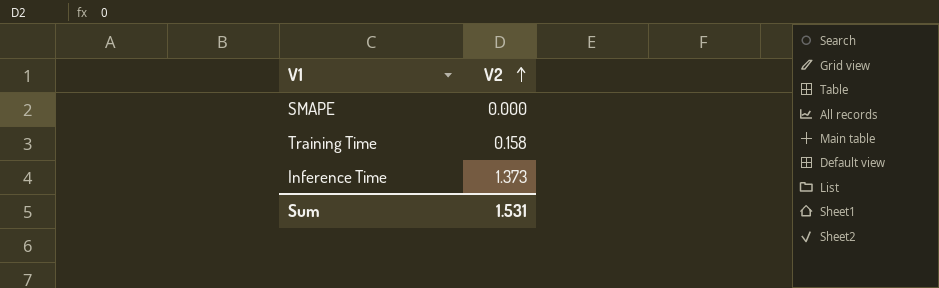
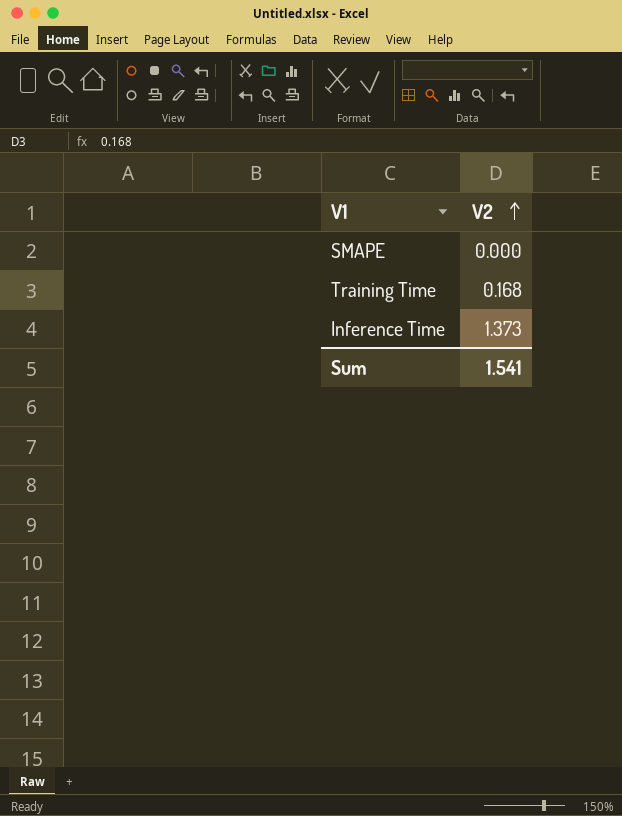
Training Time | V2: 0.158 -> 0.168
Sum | V2: 1.531 -> 1.541

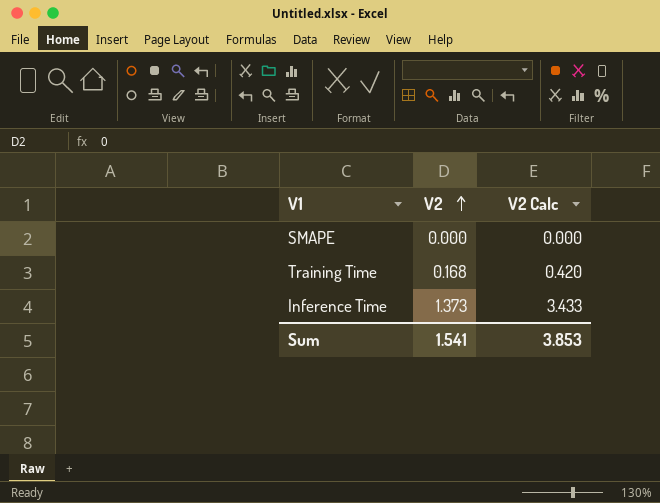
column V2 Calc | formula: none -> [V2] * 2.5

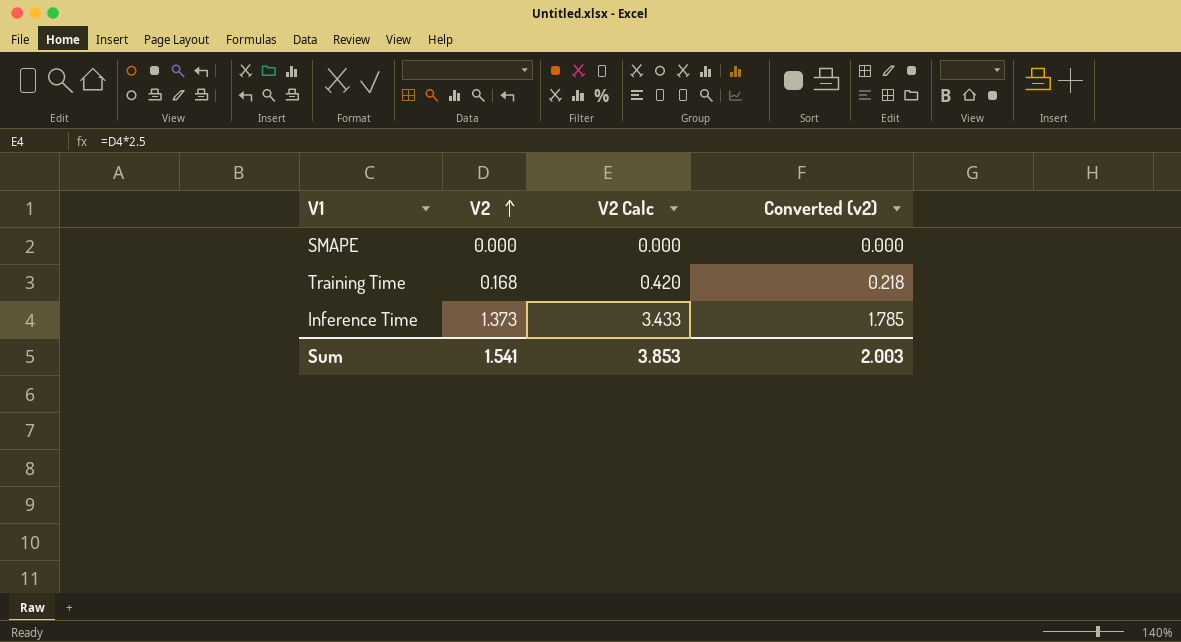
column Converted (v2) | formula: none -> [V2] * 1.3

